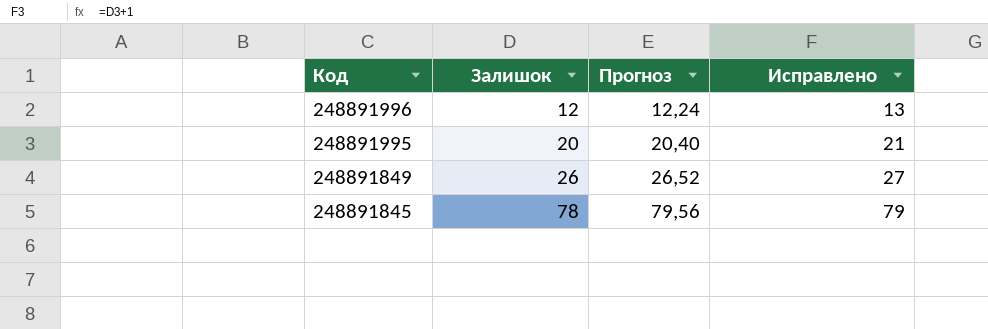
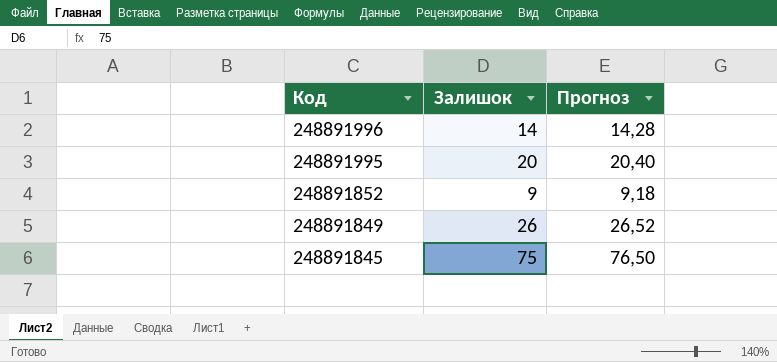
column Исправлено | formula: [Залишок] + 1 -> none
248891996 | Залишок: 12 -> 14
248891996 | Прогноз: 12,24 -> 14,28
row 248891852: none -> 9 | 9,18
248891845 | Залишок: 78 -> 75
248891845 | Прогноз: 79,56 -> 76,50

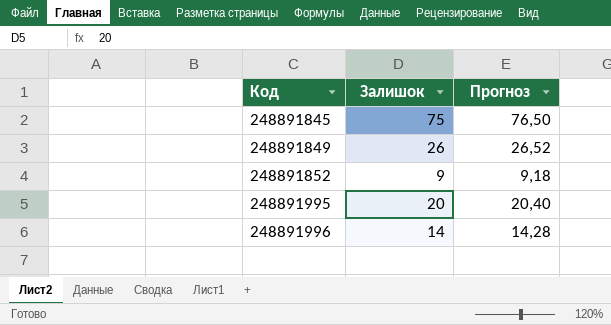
row order: Код descending -> Код ascending

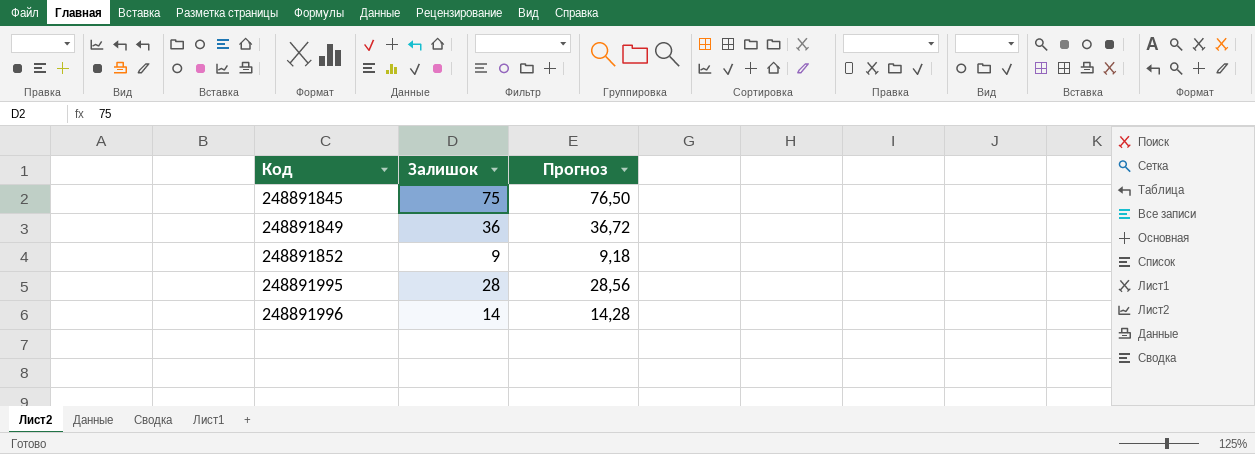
248891849 | Залишок: 26 -> 36
248891849 | Прогноз: 26,52 -> 36,72
248891995 | Залишок: 20 -> 28
248891995 | Прогноз: 20,40 -> 28,56

